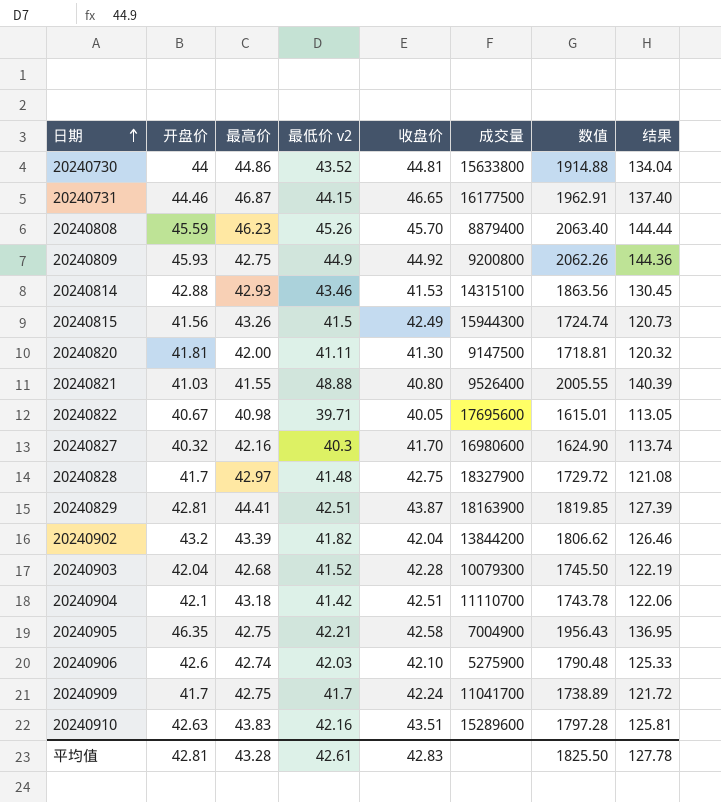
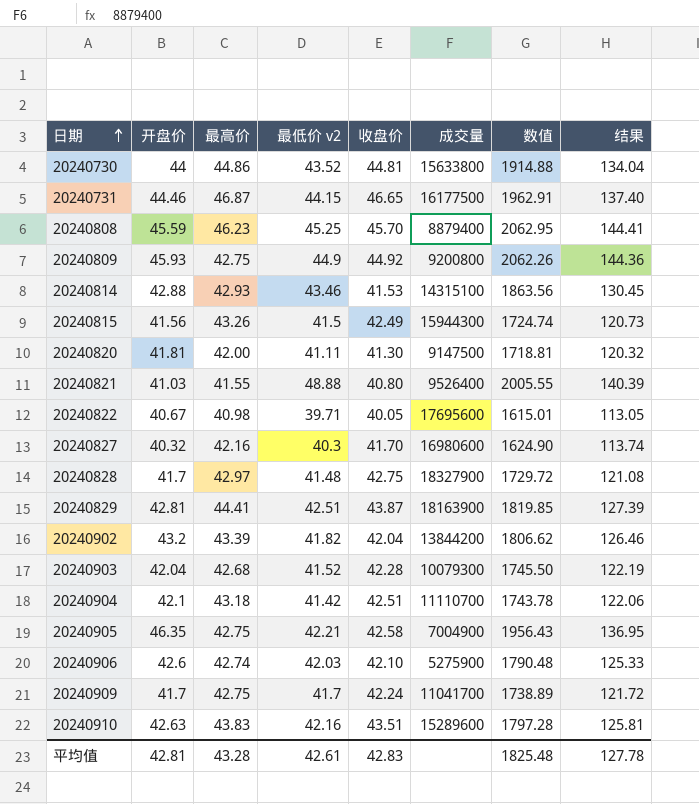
20240808 | 最低价 v2: 45.26 -> 45.25
20240808 | 数值: 2063.40 -> 2062.95
20240808 | 结果: 144.44 -> 144.41
平均值 | 数值: 1825.50 -> 1825.48

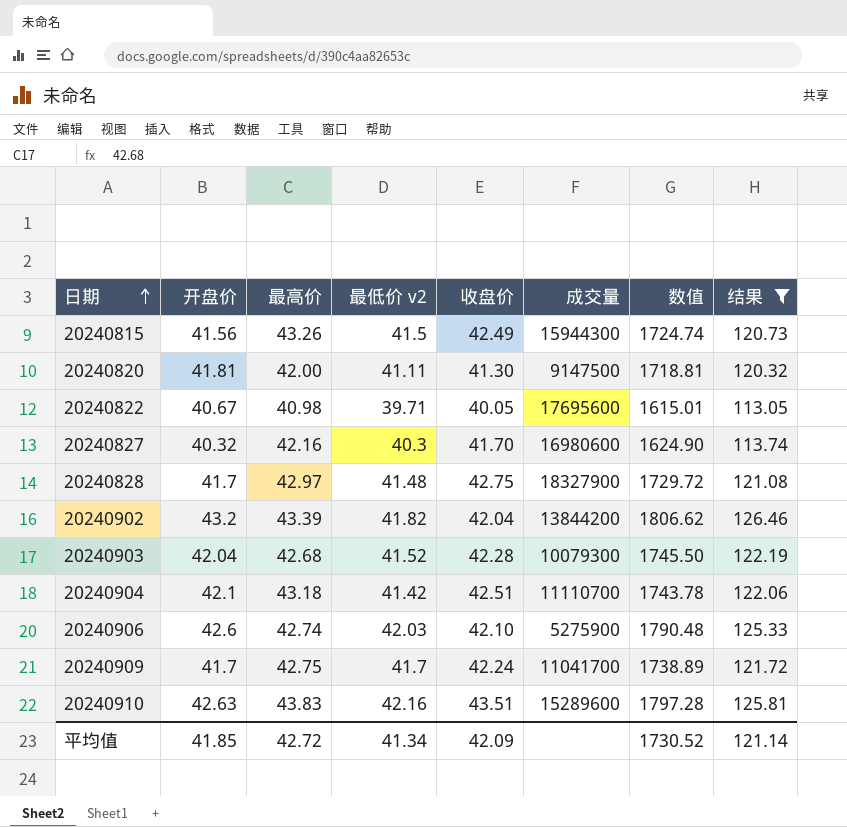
filter: none -> 结果 <= 126.46
平均值 | 开盘价: 42.81 -> 41.85
平均值 | 最高价: 43.28 -> 42.72
平均值 | 最低价 v2: 42.61 -> 41.34
平均值 | 收盘价: 42.83 -> 42.09
平均值 | 数值: 1825.48 -> 1730.52
平均值 | 结果: 127.78 -> 121.14

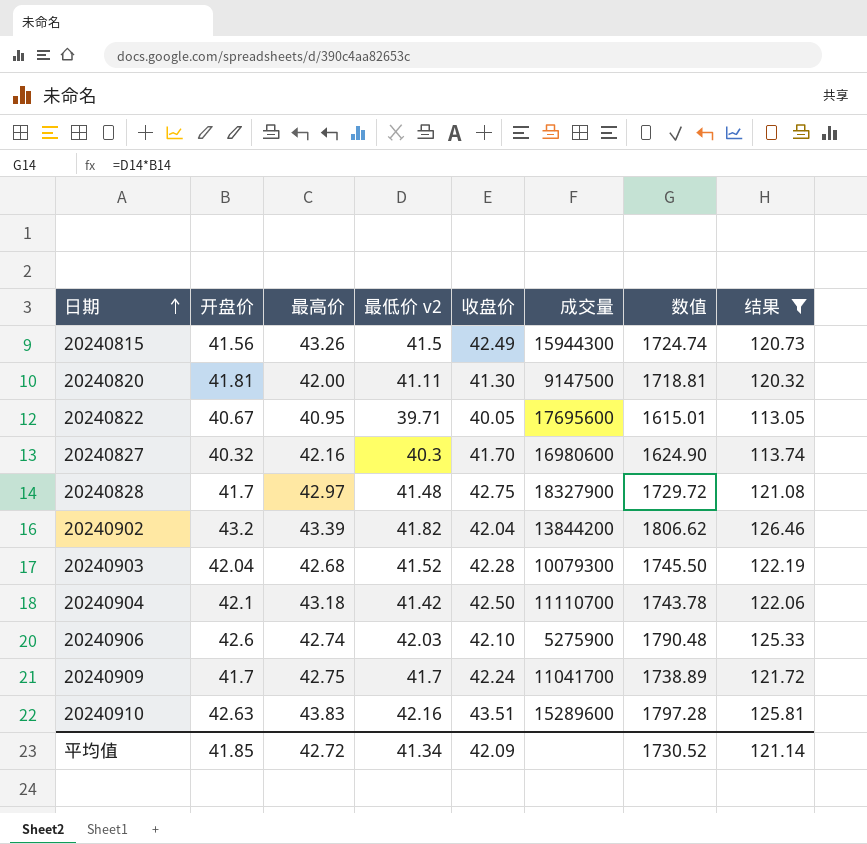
20240822 | 最高价: 40.98 -> 40.95
20240904 | 收盘价: 42.51 -> 42.50

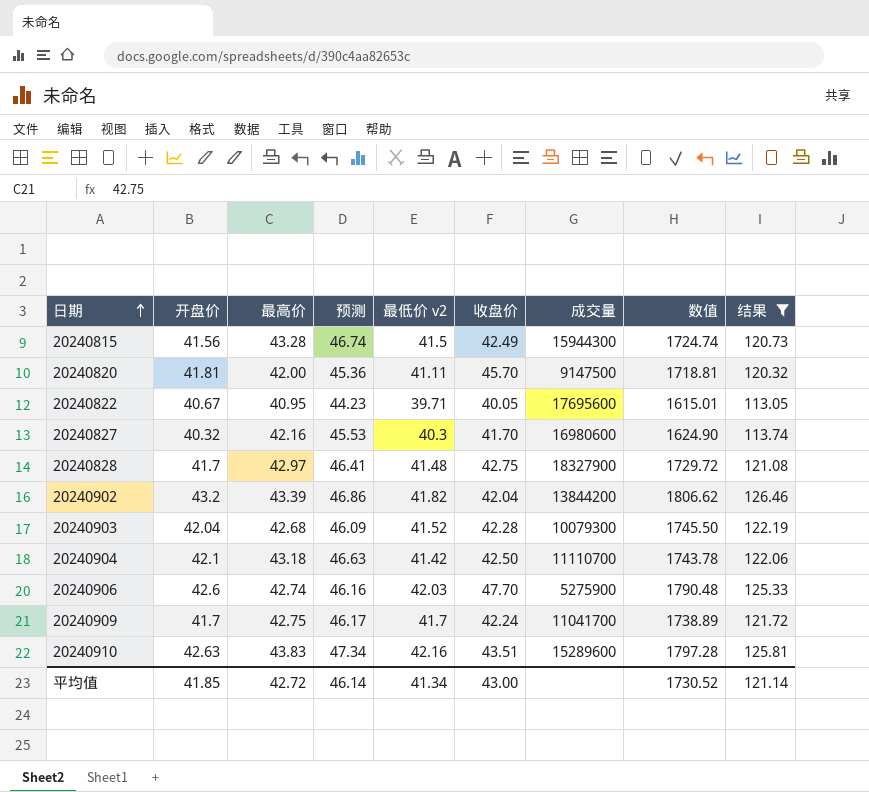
column 预测 | formula: none -> [最高价] * 1.08
20240815 | 最高价: 43.26 -> 43.28
20240820 | 收盘价: 41.30 -> 45.70
20240906 | 收盘价: 42.10 -> 47.70
平均值 | 收盘价: 42.09 -> 43.00

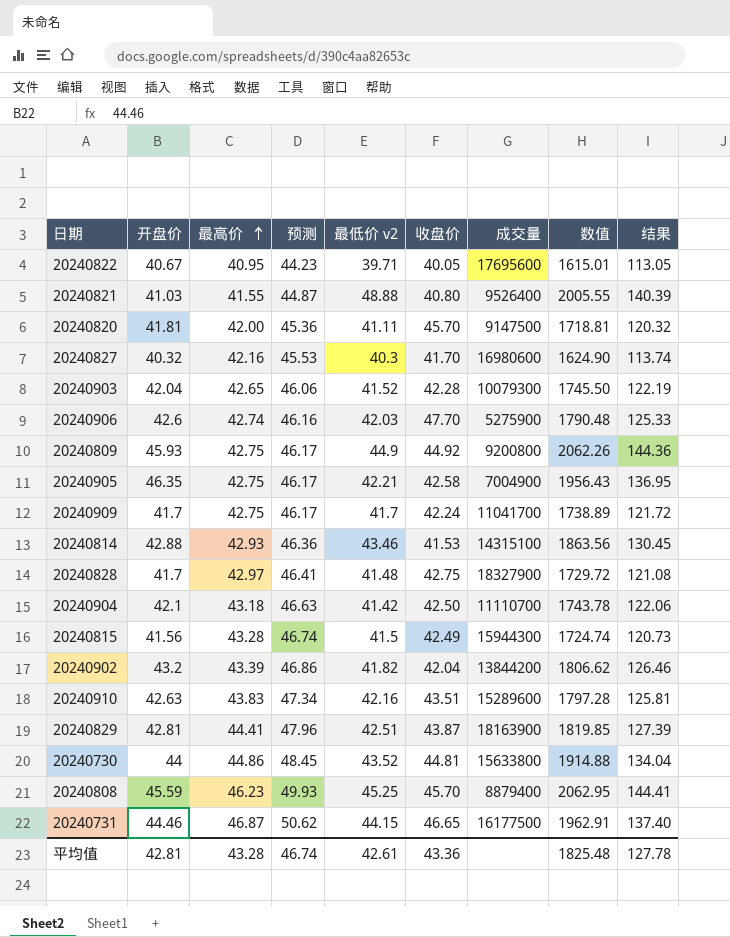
filter: 结果 <= 126.46 -> none
row order: 日期 ascending -> 最高价 ascending
20240903 | 最高价: 42.68 -> 42.65
20240903 | 预测: 46.09 -> 46.06
平均值 | 开盘价: 41.85 -> 42.81
平均值 | 最高价: 42.72 -> 43.28
平均值 | 预测: 46.14 -> 46.74
平均值 | 最低价 v2: 41.34 -> 42.61
平均值 | 收盘价: 43.00 -> 43.36
平均值 | 数值: 1730.52 -> 1825.48
平均值 | 结果: 121.14 -> 127.78

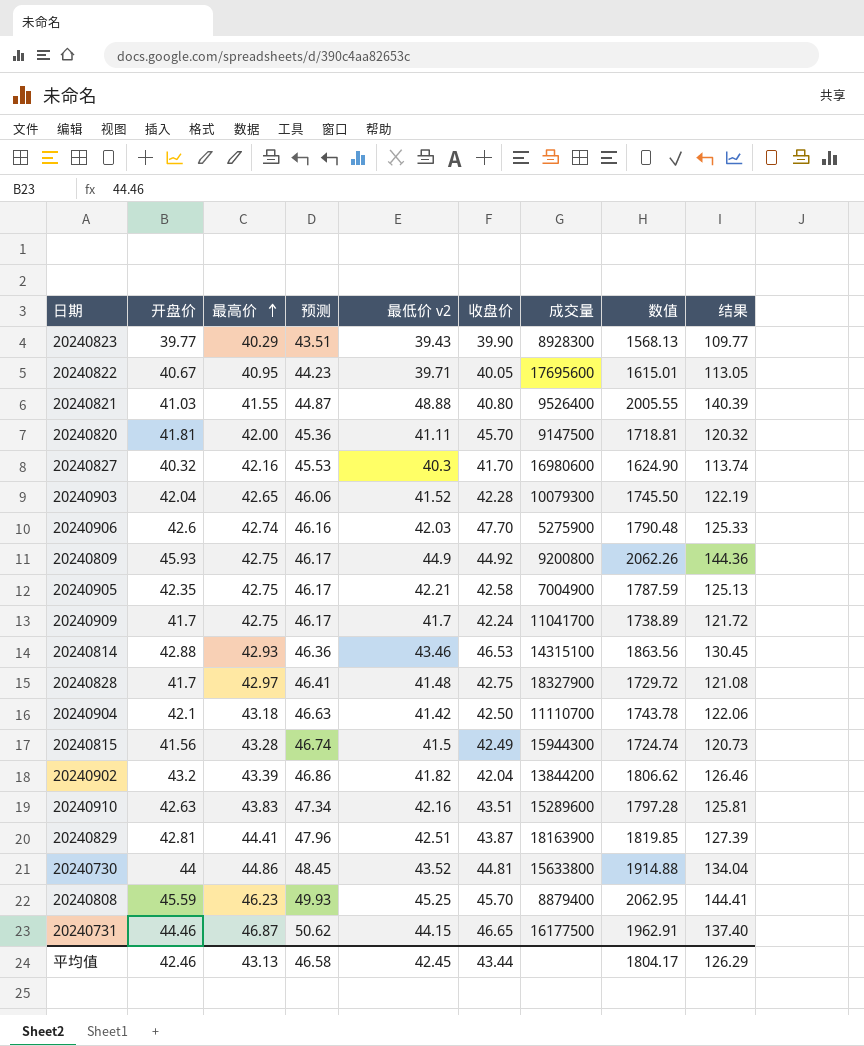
row 20240823: none -> 39.77 | 40.29 | 43.51 | 39.43 | 39.90 | 8928300 | 1568.13 | 109.77
20240905 | 开盘价: 46.35 -> 42.35
20240905 | 数值: 1956.43 -> 1787.59
20240905 | 结果: 136.95 -> 125.13
20240814 | 收盘价: 41.53 -> 46.53
平均值 | 开盘价: 42.81 -> 42.46
平均值 | 最高价: 43.28 -> 43.13
平均值 | 预测: 46.74 -> 46.58
平均值 | 最低价 v2: 42.61 -> 42.45
平均值 | 收盘价: 43.36 -> 43.44
平均值 | 数值: 1825.48 -> 1804.17
平均值 | 结果: 127.78 -> 126.29

